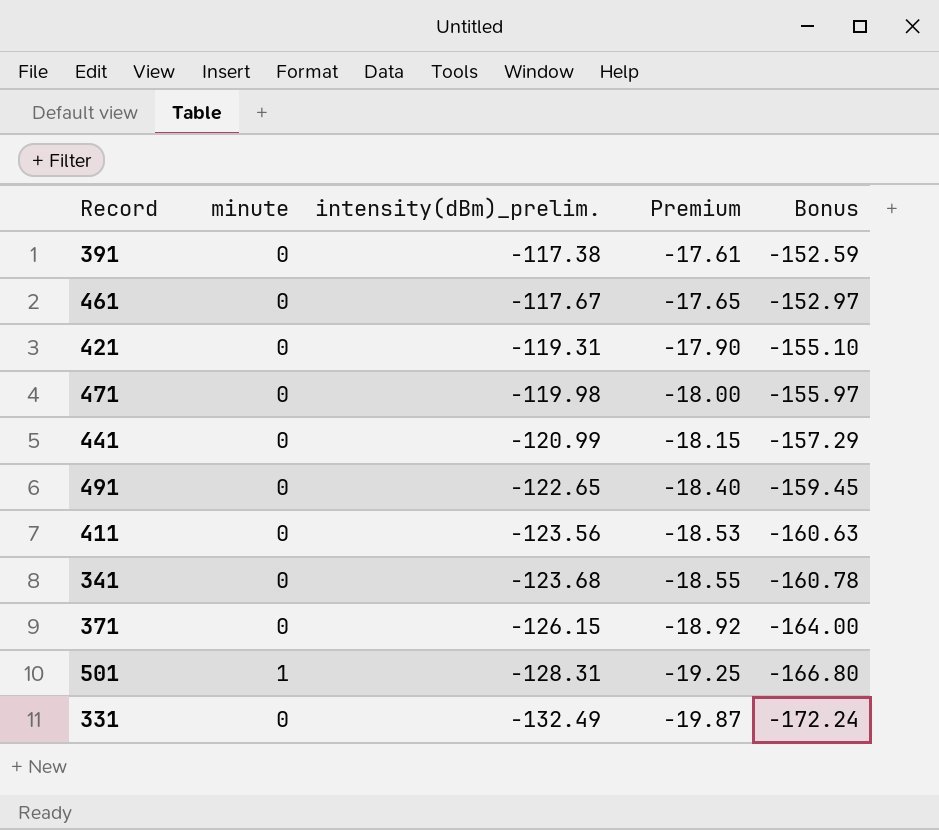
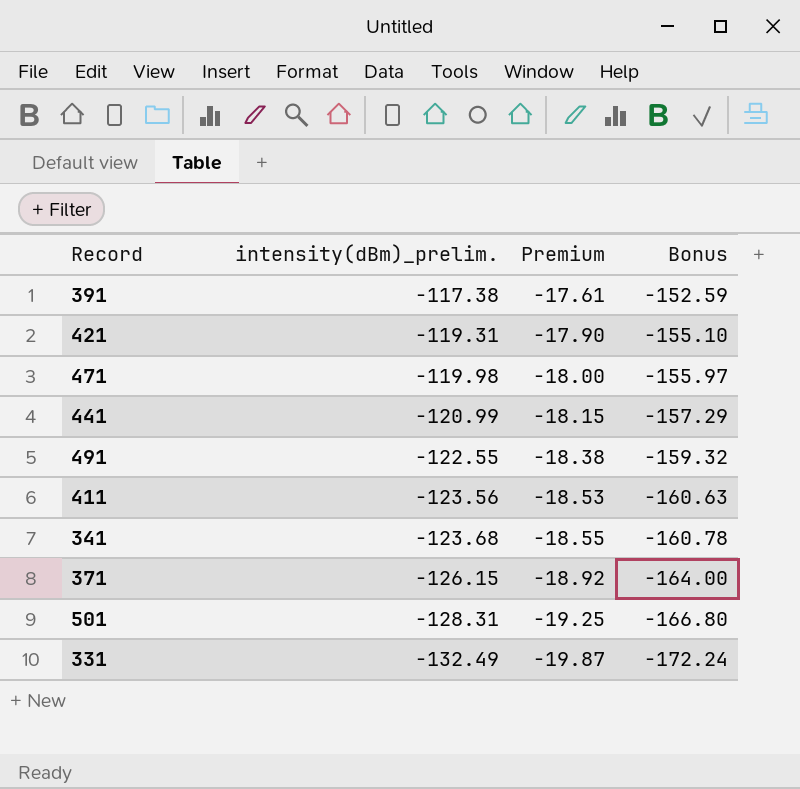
column minute | position: 2 -> none
row 461: 0 | -117.67 | -17.65 | -152.97 -> none
491 | intensity(dBm)_prelim.: -122.65 -> -122.55
491 | Premium: -18.40 -> -18.38
491 | Bonus: -159.45 -> -159.32

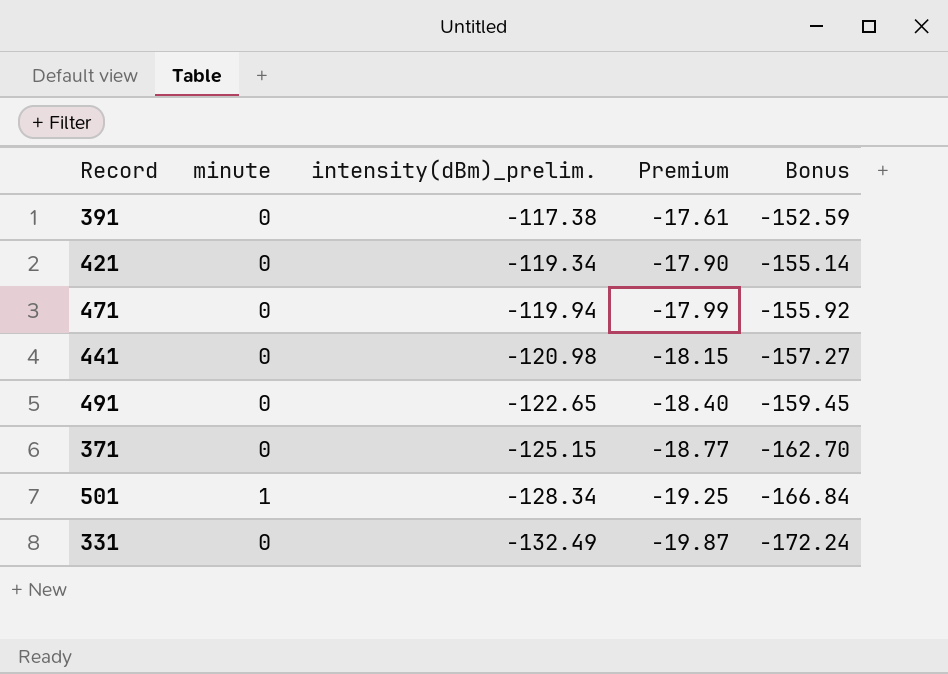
column minute | position: none -> 2
row 411: -123.56 | -18.53 | -160.63 -> none
row 341: -123.68 | -18.55 | -160.78 -> none
421 | intensity(dBm)_prelim.: -119.31 -> -119.34
421 | Bonus: -155.10 -> -155.14
471 | intensity(dBm)_prelim.: -119.98 -> -119.94
471 | Premium: -18.00 -> -17.99
471 | Bonus: -155.97 -> -155.92
441 | intensity(dBm)_prelim.: -120.99 -> -120.98
441 | Bonus: -157.29 -> -157.27
491 | intensity(dBm)_prelim.: -122.55 -> -122.65
491 | Premium: -18.38 -> -18.40
491 | Bonus: -159.32 -> -159.45
371 | intensity(dBm)_prelim.: -126.15 -> -125.15
371 | Premium: -18.92 -> -18.77
371 | Bonus: -164.00 -> -162.70
501 | intensity(dBm)_prelim.: -128.31 -> -128.34
501 | Bonus: -166.80 -> -166.84

